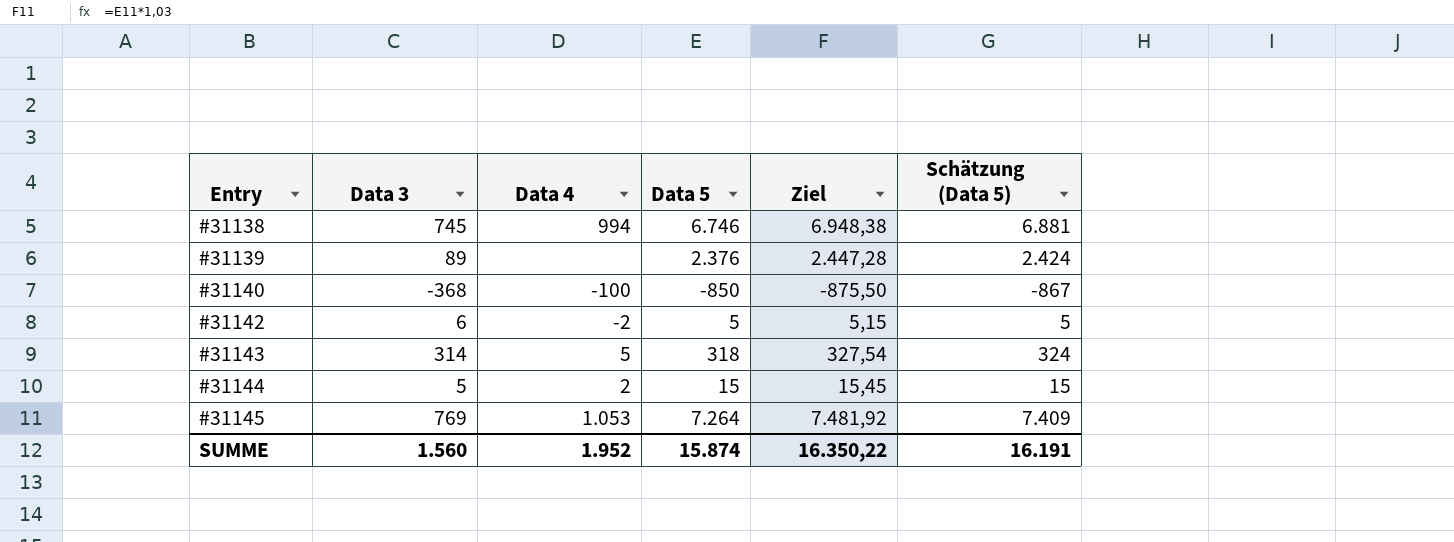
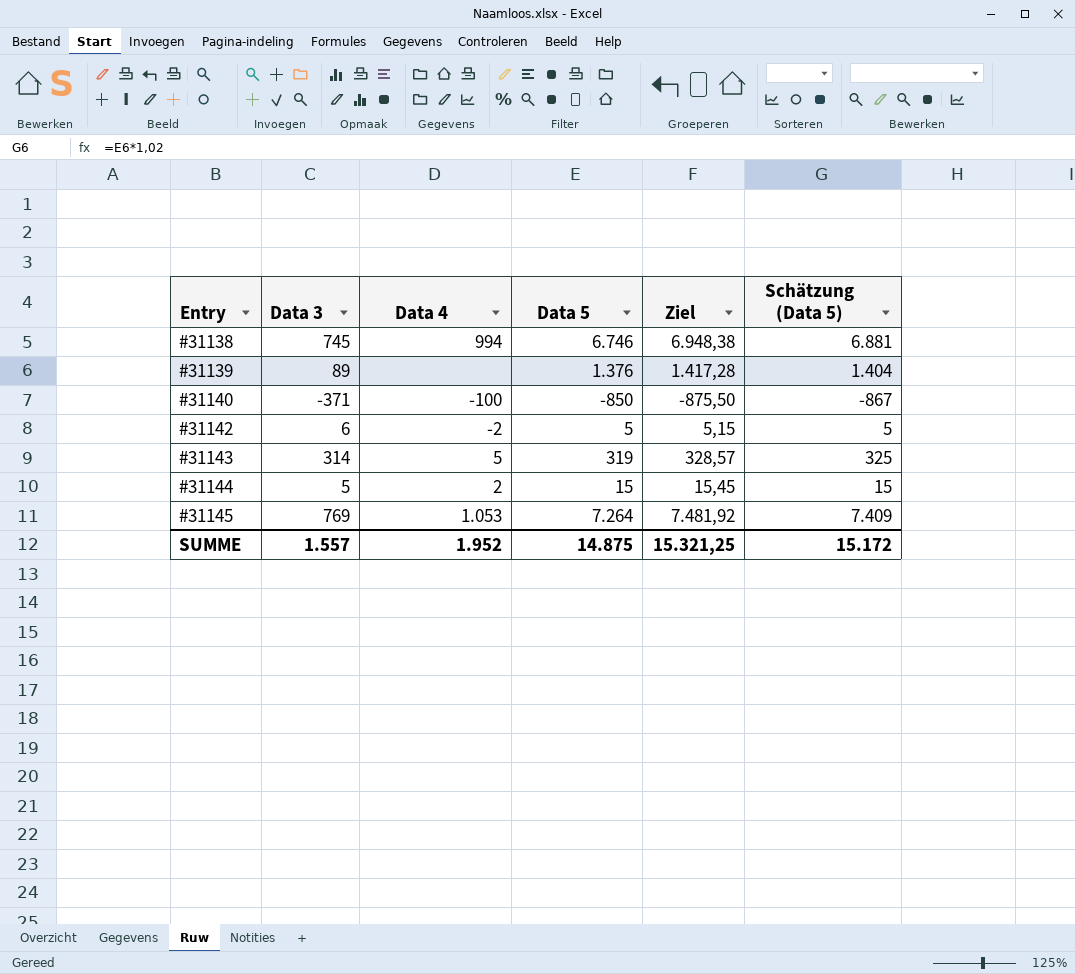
#31139 | Data 5: 2.376 -> 1.376
#31139 | Ziel: 2.447,28 -> 1.417,28
#31139 | Schätzung (Data 5): 2.424 -> 1.404
#31140 | Data 3: -368 -> -371
#31143 | Data 5: 318 -> 319
#31143 | Ziel: 327,54 -> 328,57
#31143 | Schätzung (Data 5): 324 -> 325
SUMME | Data 3: 1.560 -> 1.557
SUMME | Data 5: 15.874 -> 14.875
SUMME | Ziel: 16.350,22 -> 15.321,25
SUMME | Schätzung (Data 5): 16.191 -> 15.172

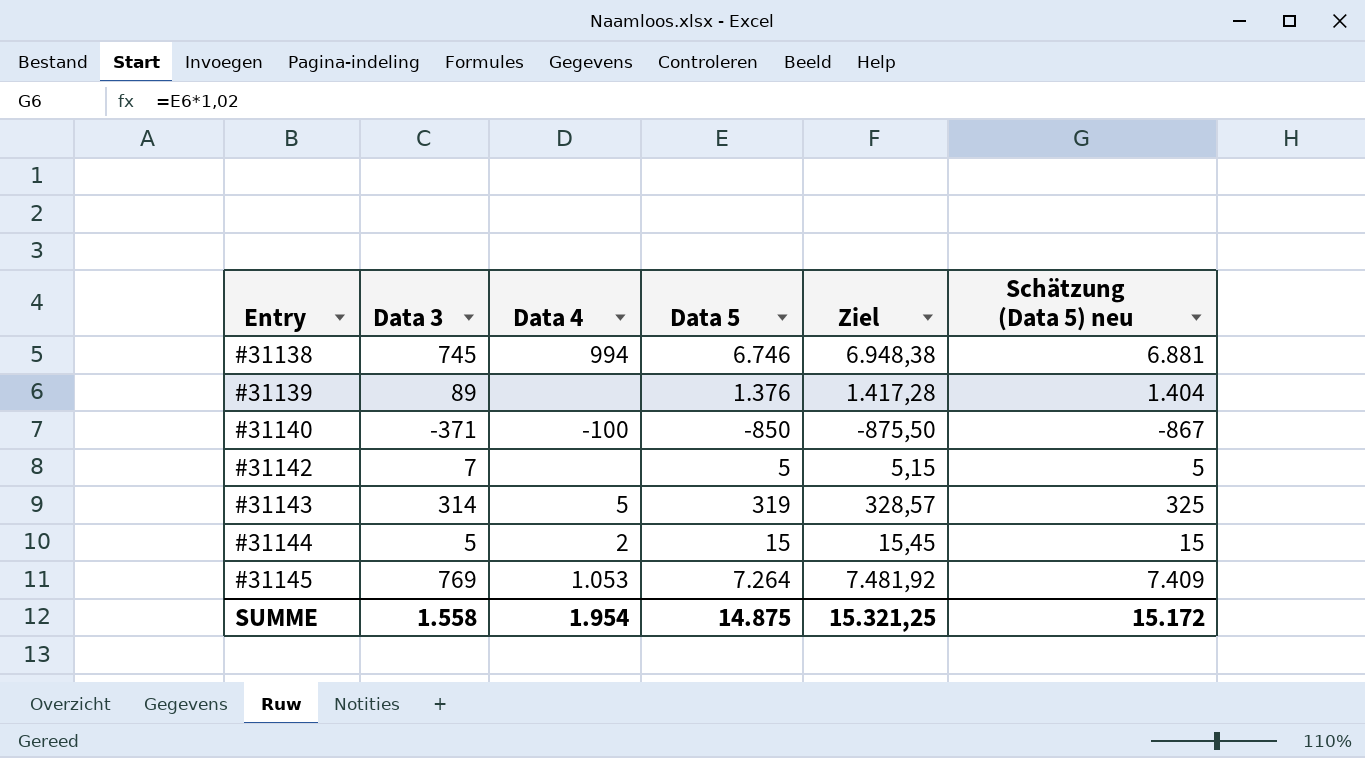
column name: Schätzung (Data 5) -> Schätzung (Data 5) neu
#31142 | Data 3: 6 -> 7
#31142 | Data 4: -2 -> none
SUMME | Data 3: 1.557 -> 1.558
SUMME | Data 4: 1.952 -> 1.954

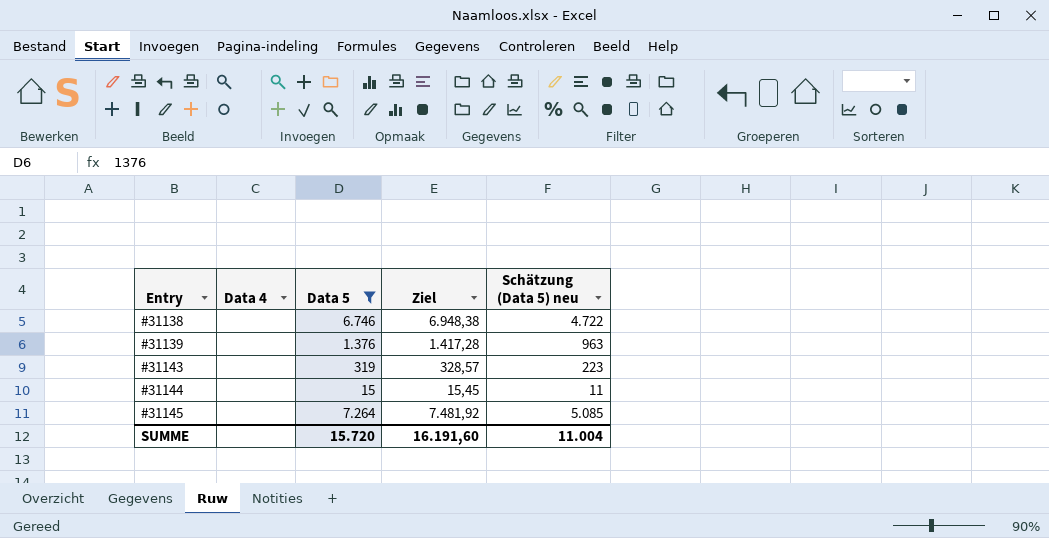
filter: none -> Data 5 >= 15
column Data 3 | position: 2 -> none
column Schätzung (Data 5) neu | formula: [Data 5] * 1,02 -> [Data 5] * 0,7
#31138 | Data 4: 994 -> none
#31143 | Data 4: 5 -> none
#31144 | Data 4: 2 -> none
#31145 | Data 4: 1.053 -> none
SUMME | Data 4: 1.954 -> none
SUMME | Data 5: 14.875 -> 15.720
SUMME | Ziel: 15.321,25 -> 16.191,60
SUMME | Schätzung (Data 5) neu: 15.172 -> 11.004

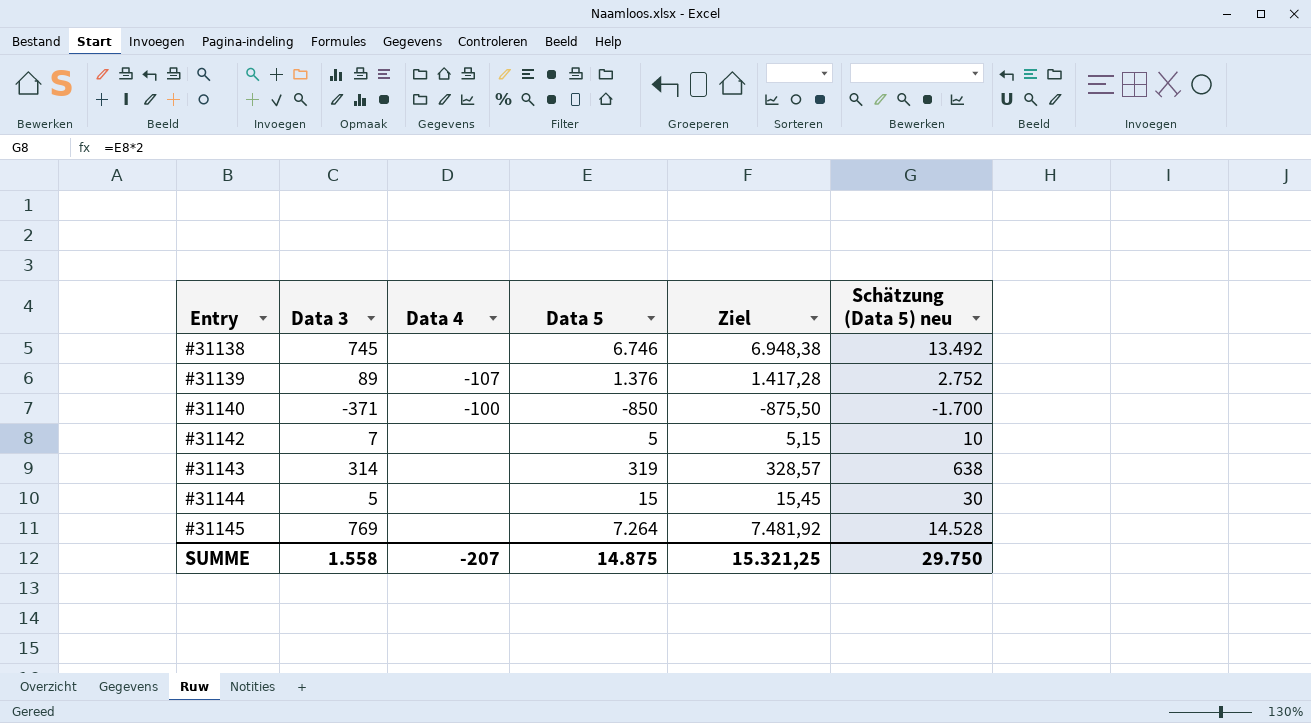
filter: Data 5 >= 15 -> none
column Data 3 | position: none -> 2
column Schätzung (Data 5) neu | formula: [Data 5] * 0,7 -> [Data 5] * 2
#31139 | Data 4: none -> -107
SUMME | Data 4: none -> -207
SUMME | Data 5: 15.720 -> 14.875
SUMME | Ziel: 16.191,60 -> 15.321,25
SUMME | Schätzung (Data 5) neu: 11.004 -> 29.750

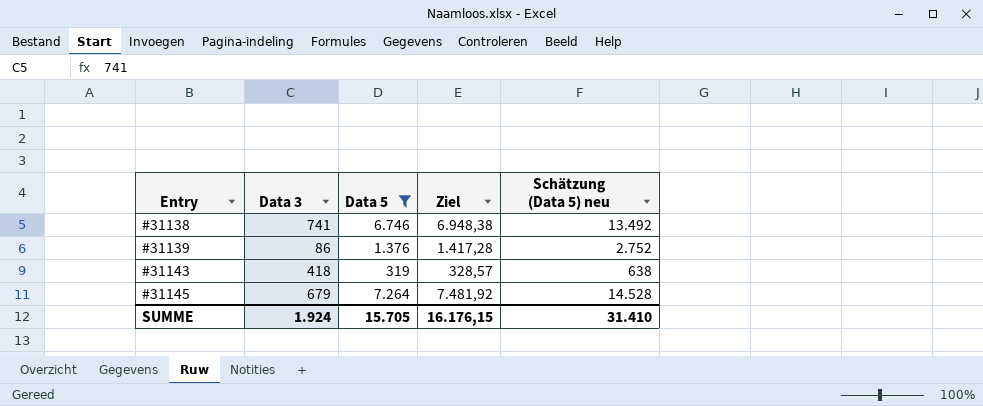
filter: none -> Data 5 >= 319
column Data 4 | position: 3 -> none
#31138 | Data 3: 745 -> 741
#31139 | Data 3: 89 -> 86
#31143 | Data 3: 314 -> 418
#31145 | Data 3: 769 -> 679
SUMME | Data 3: 1.558 -> 1.924
SUMME | Data 5: 14.875 -> 15.705
SUMME | Ziel: 15.321,25 -> 16.176,15
SUMME | Schätzung (Data 5) neu: 29.750 -> 31.410

